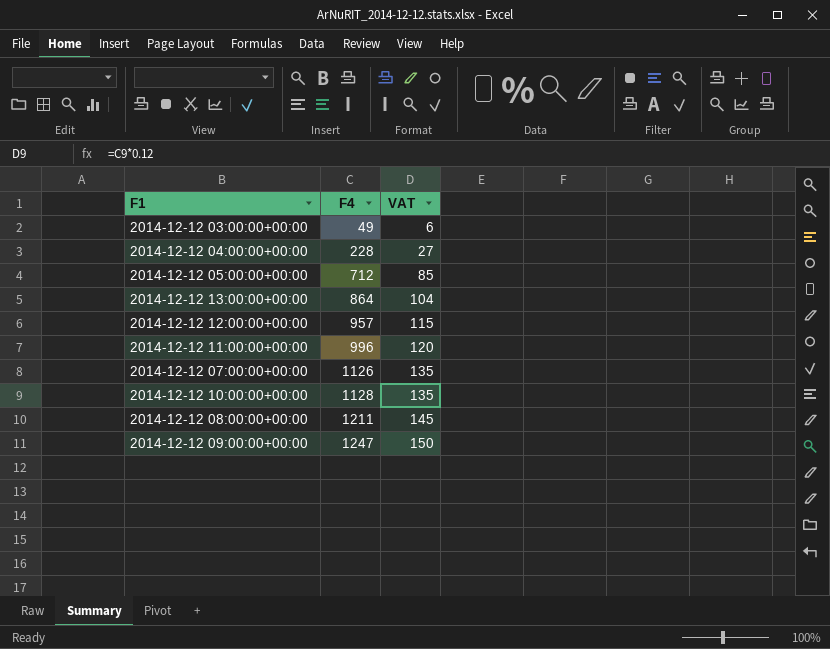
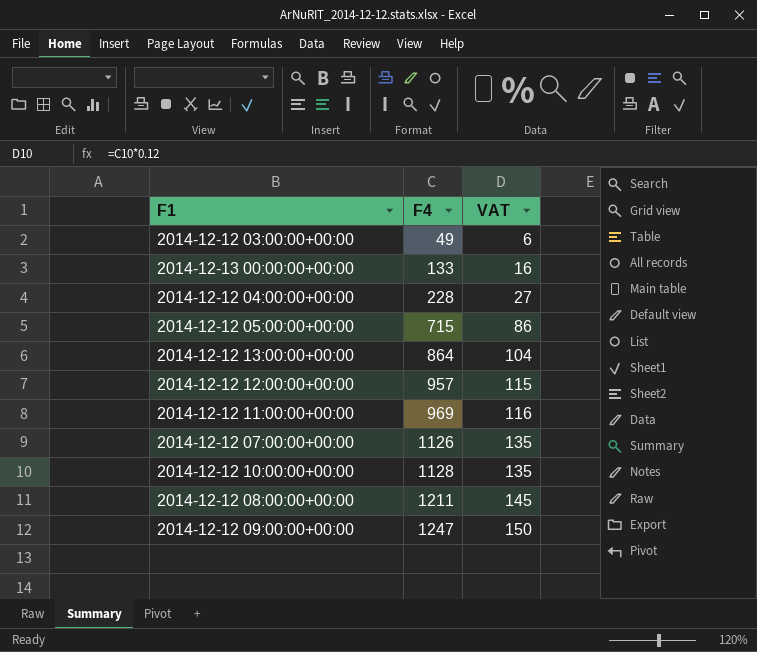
row 2014-12-13 00:00:00+00:00: none -> 133 | 16
2014-12-12 05:00:00+00:00 | F4: 712 -> 715
2014-12-12 05:00:00+00:00 | VAT: 85 -> 86
2014-12-12 11:00:00+00:00 | F4: 996 -> 969
2014-12-12 11:00:00+00:00 | VAT: 120 -> 116

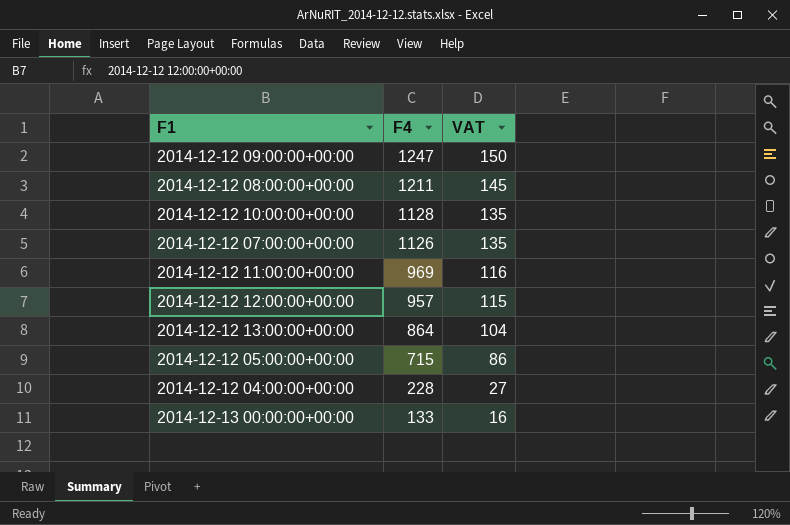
row order: F4 ascending -> F4 descending
row 2014-12-12 03:00:00+00:00: 49 | 6 -> none

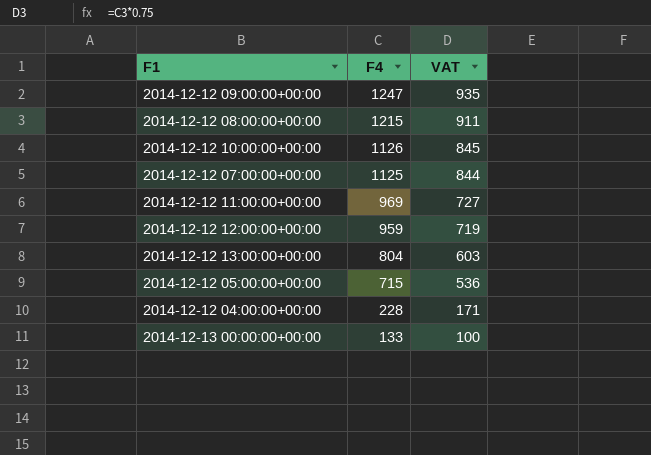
column VAT | formula: [F4] * 0.12 -> [F4] * 0.75
2014-12-12 08:00:00+00:00 | F4: 1211 -> 1215
2014-12-12 10:00:00+00:00 | F4: 1128 -> 1126
2014-12-12 07:00:00+00:00 | F4: 1126 -> 1125
2014-12-12 12:00:00+00:00 | F4: 957 -> 959
2014-12-12 13:00:00+00:00 | F4: 864 -> 804

